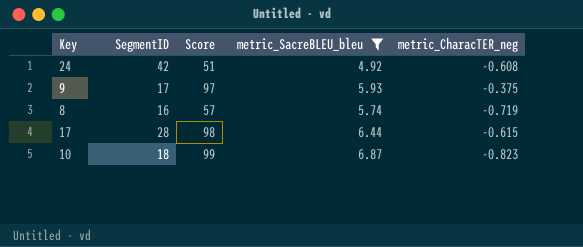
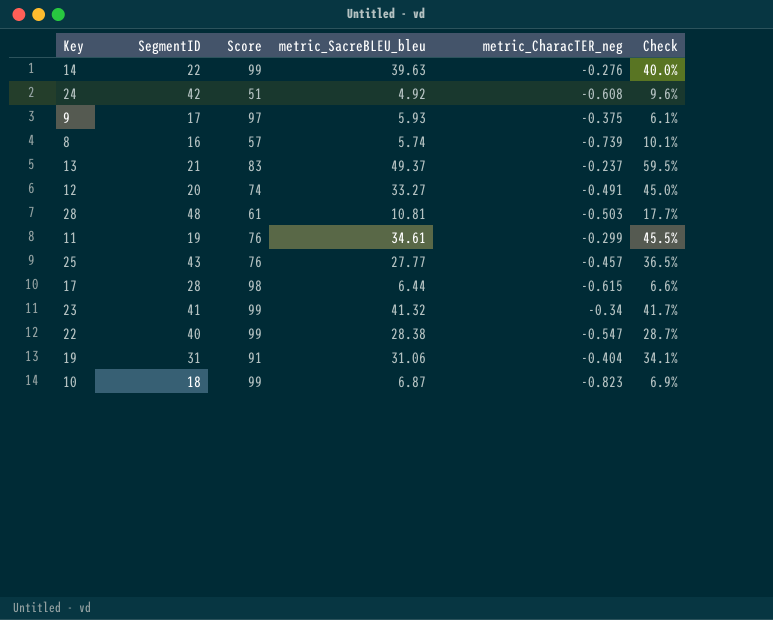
filter: metric_SacreBLEU_bleu <= 6.87 -> none
column Check | formula: none -> [metric_SacreBLEU_bleu] / [Score]
8 | metric_CharacTER_neg: -0.719 -> -0.739

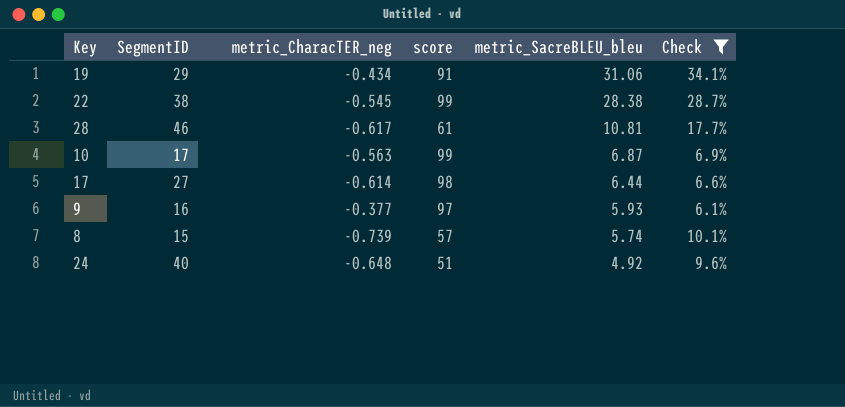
filter: none -> Check <= 34.1%
row order: none -> metric_SacreBLEU_bleu descending
column metric_CharacTER_neg | position: 5 -> 3
column name: Score -> score
19 | SegmentID: 31 -> 29
19 | metric_CharacTER_neg: -0.404 -> -0.434
22 | SegmentID: 40 -> 38
22 | metric_CharacTER_neg: -0.547 -> -0.545
28 | SegmentID: 48 -> 46
28 | metric_CharacTER_neg: -0.503 -> -0.617
10 | SegmentID: 18 -> 17
10 | metric_CharacTER_neg: -0.823 -> -0.563
17 | SegmentID: 28 -> 27
17 | metric_CharacTER_neg: -0.615 -> -0.614
9 | SegmentID: 17 -> 16
9 | metric_CharacTER_neg: -0.375 -> -0.377
8 | SegmentID: 16 -> 15
24 | SegmentID: 42 -> 40
24 | metric_CharacTER_neg: -0.608 -> -0.648

